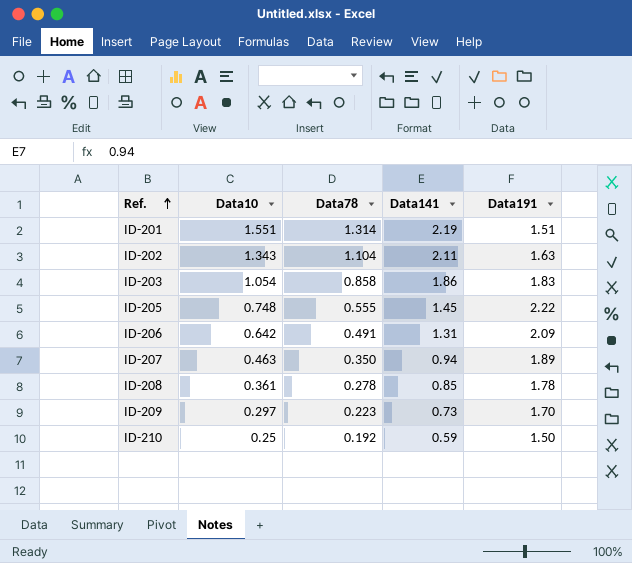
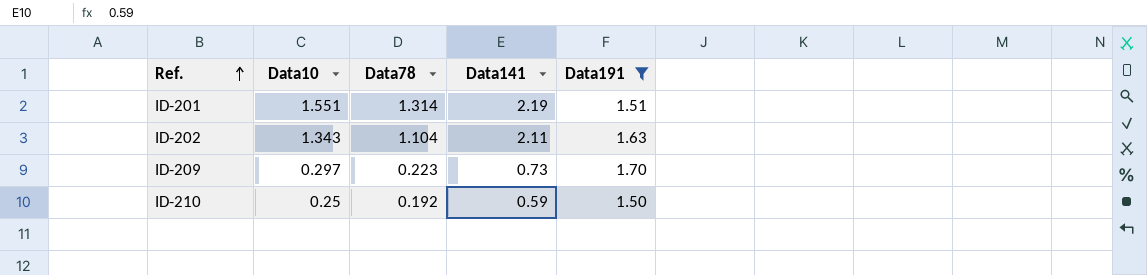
filter: none -> Data191 <= 1.70

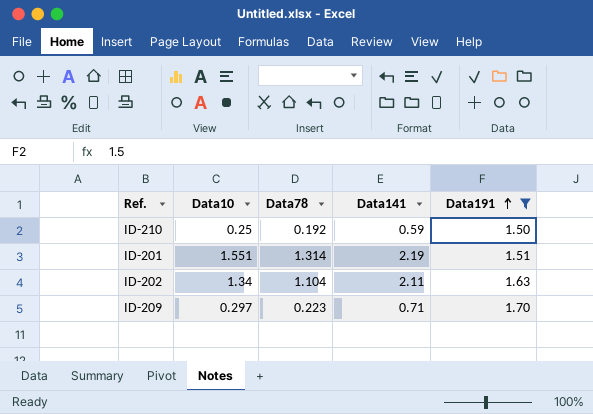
row order: Ref. ascending -> Data191 ascending
ID-202 | Data10: 1.343 -> 1.34
ID-209 | Data141: 0.73 -> 0.71

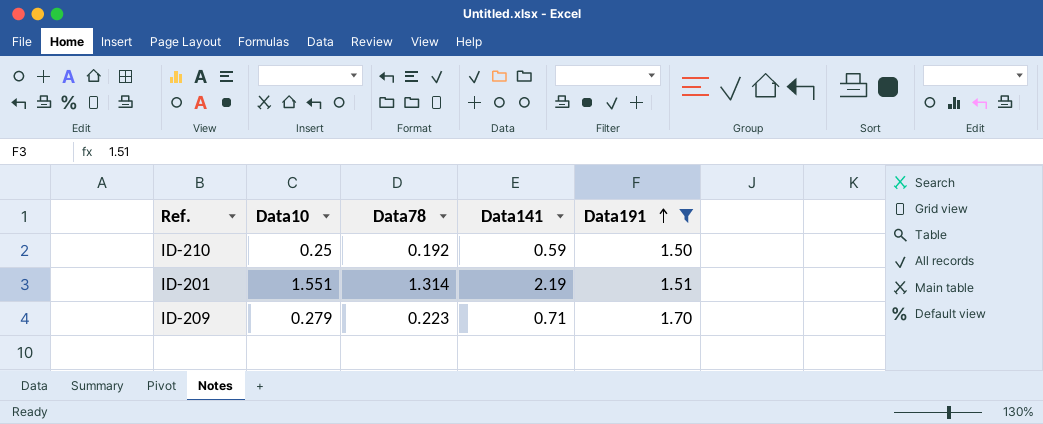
row ID-202: 1.34 | 1.104 | 2.11 | 1.63 -> none
ID-209 | Data10: 0.297 -> 0.279

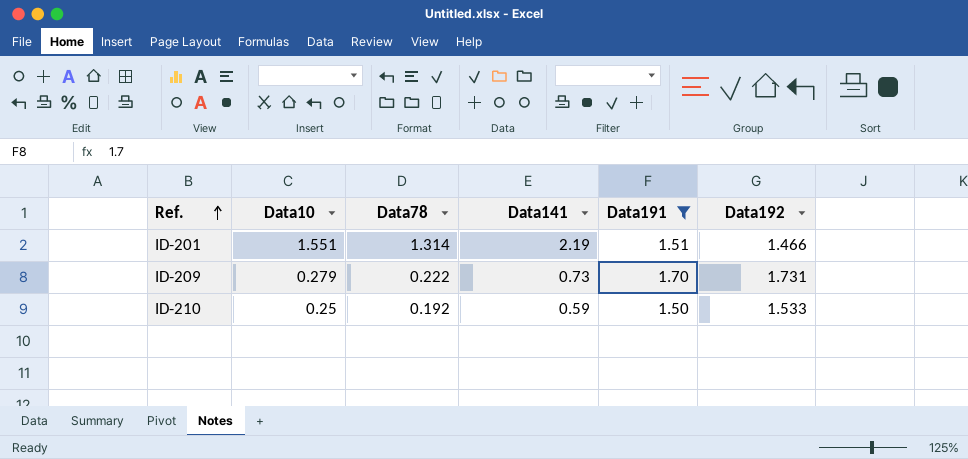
row order: Data191 ascending -> Ref. ascending
column Data192 | position: none -> 6
ID-209 | Data78: 0.223 -> 0.222
ID-209 | Data141: 0.71 -> 0.73

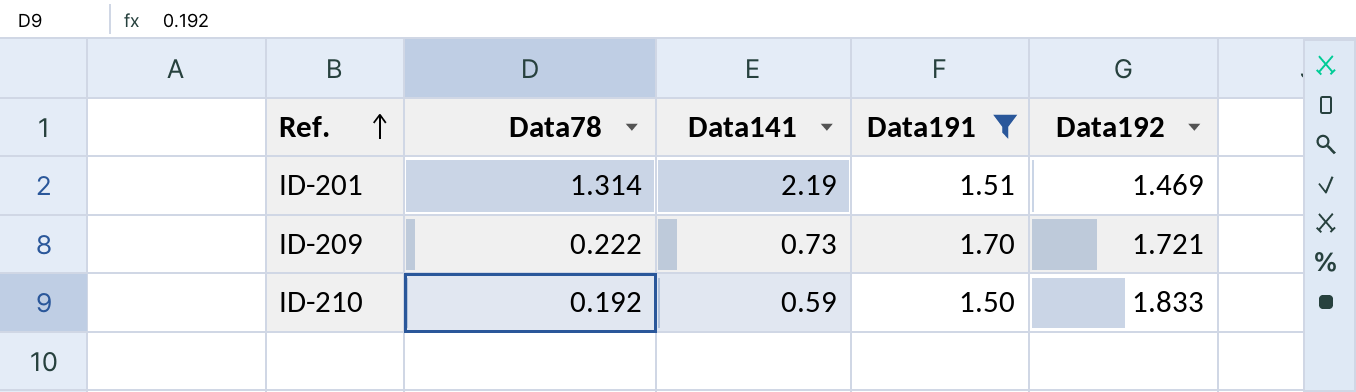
column Data10 | position: 2 -> none
ID-201 | Data192: 1.466 -> 1.469
ID-209 | Data192: 1.731 -> 1.721
ID-210 | Data192: 1.533 -> 1.833

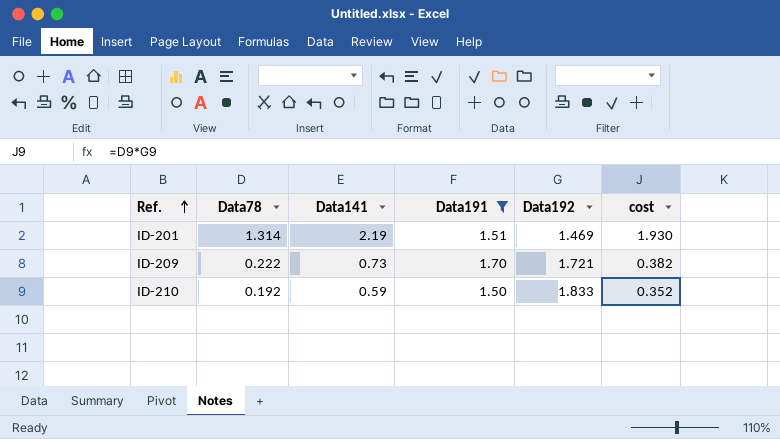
column cost | formula: none -> [Data78] * [Data192]

